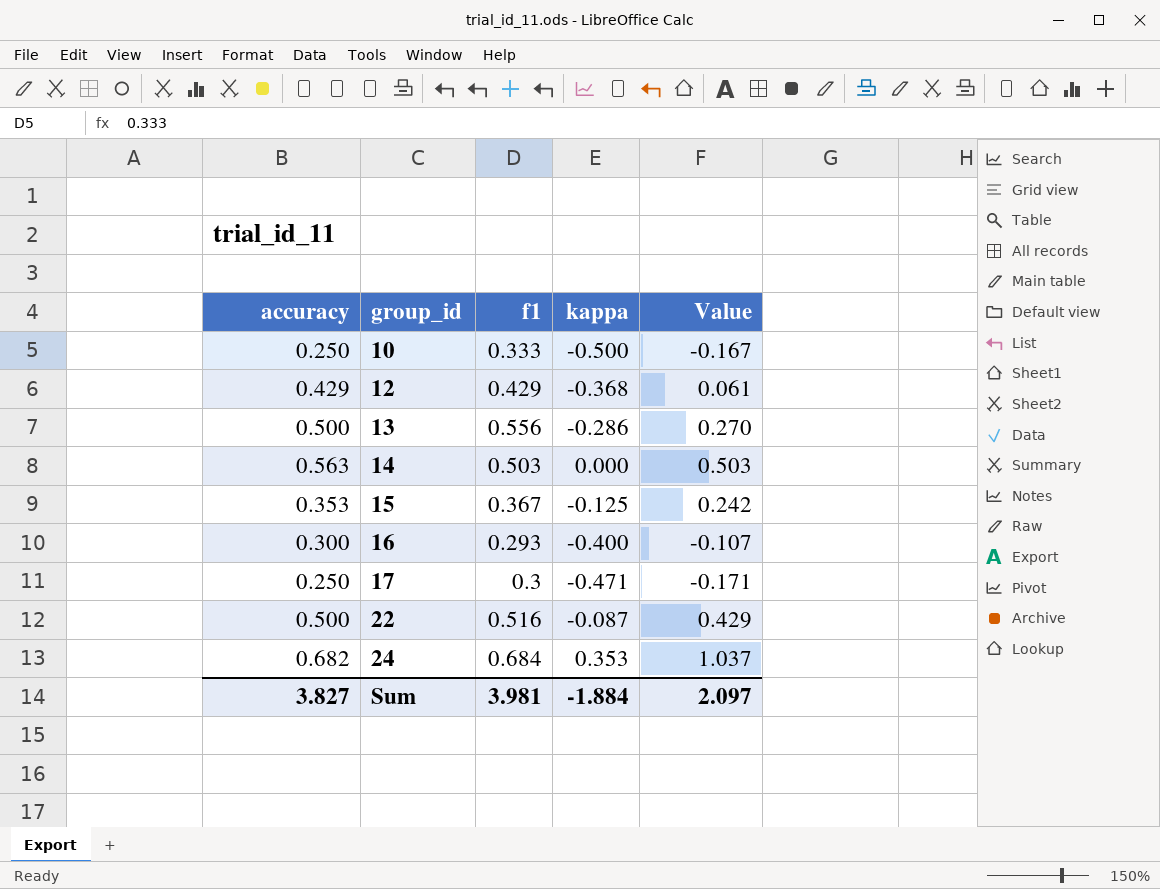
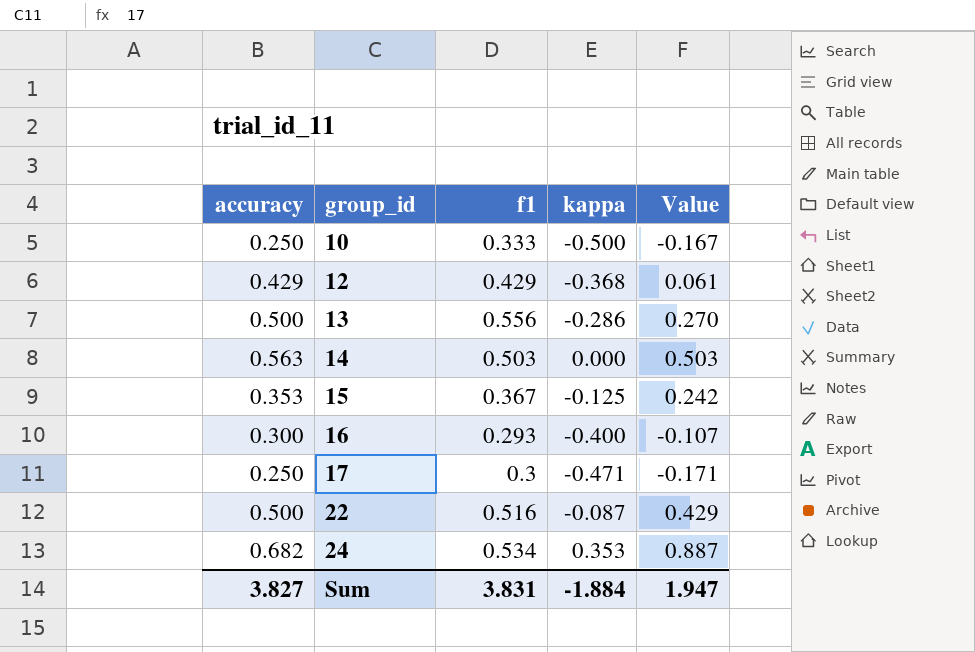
24 | f1: 0.684 -> 0.534
24 | Value: 1.037 -> 0.887
Sum | f1: 3.981 -> 3.831
Sum | Value: 2.097 -> 1.947

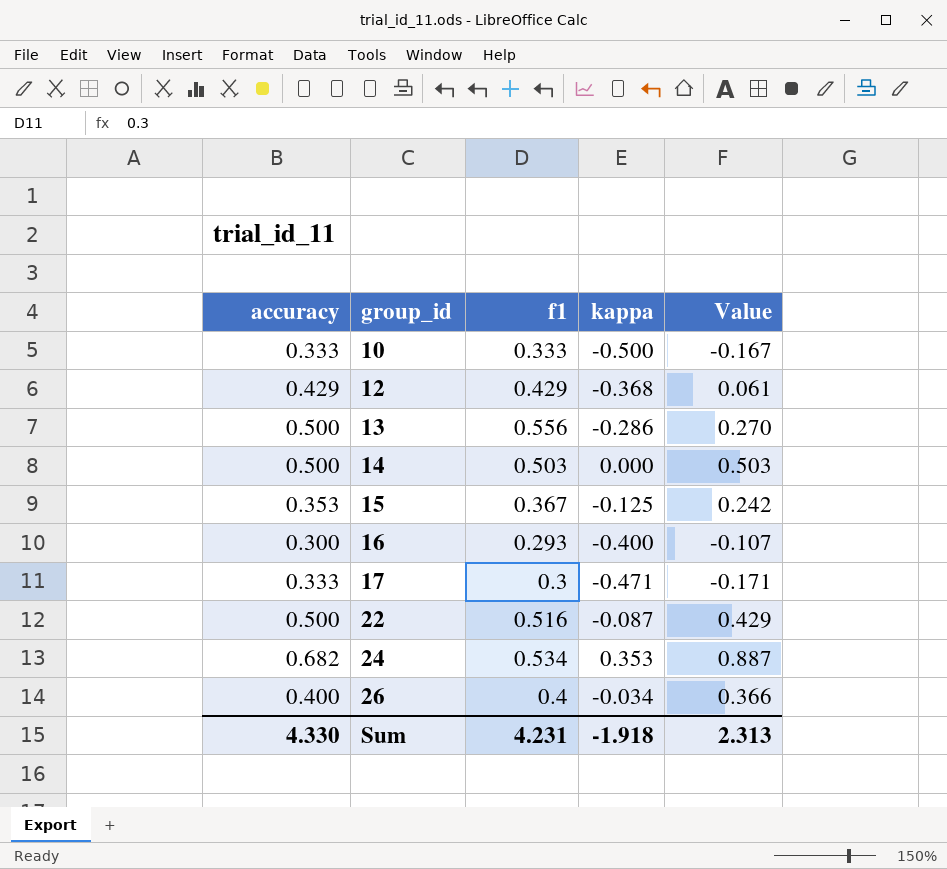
10 | accuracy: 0.250 -> 0.333
14 | accuracy: 0.563 -> 0.500
17 | accuracy: 0.250 -> 0.333
row 26: none -> 0.400 | 0.4 | -0.034 | 0.366
Sum | accuracy: 3.827 -> 4.330
Sum | f1: 3.831 -> 4.231
Sum | kappa: -1.884 -> -1.918
Sum | Value: 1.947 -> 2.313

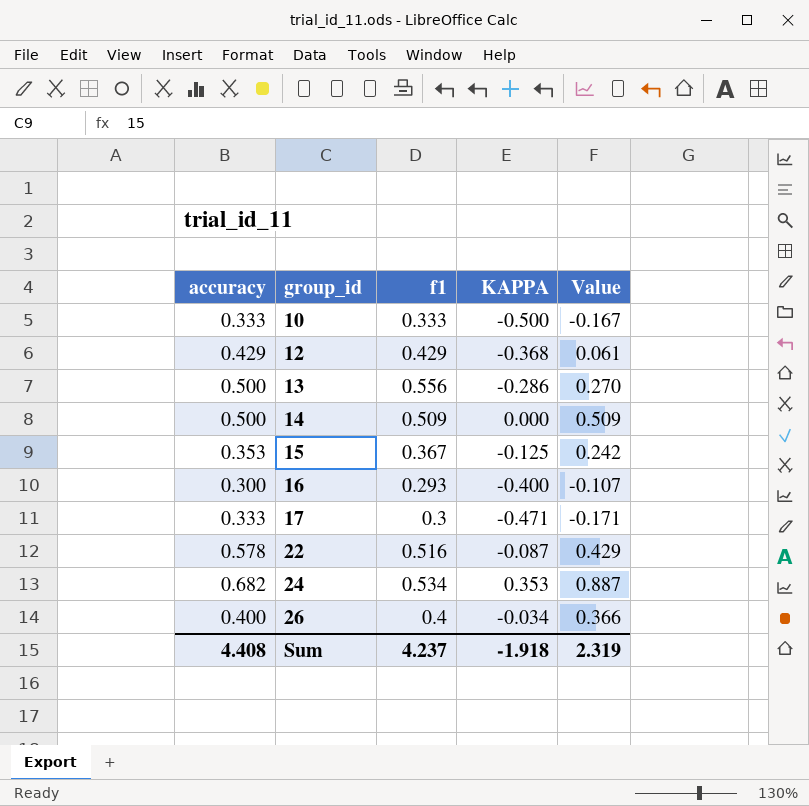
column name: kappa -> KAPPA
14 | f1: 0.503 -> 0.509
14 | Value: 0.503 -> 0.509
22 | accuracy: 0.500 -> 0.578
Sum | accuracy: 4.330 -> 4.408
Sum | f1: 4.231 -> 4.237
Sum | Value: 2.313 -> 2.319

